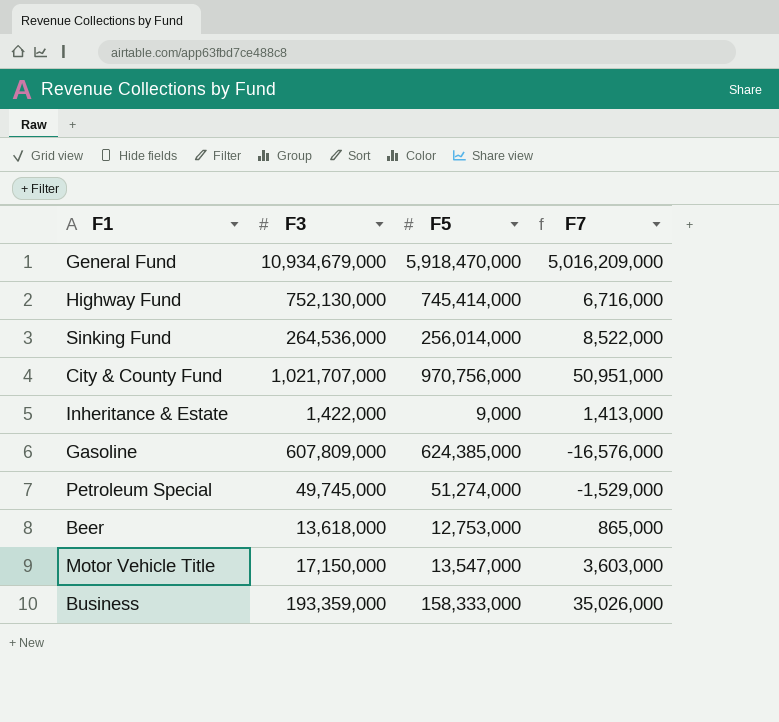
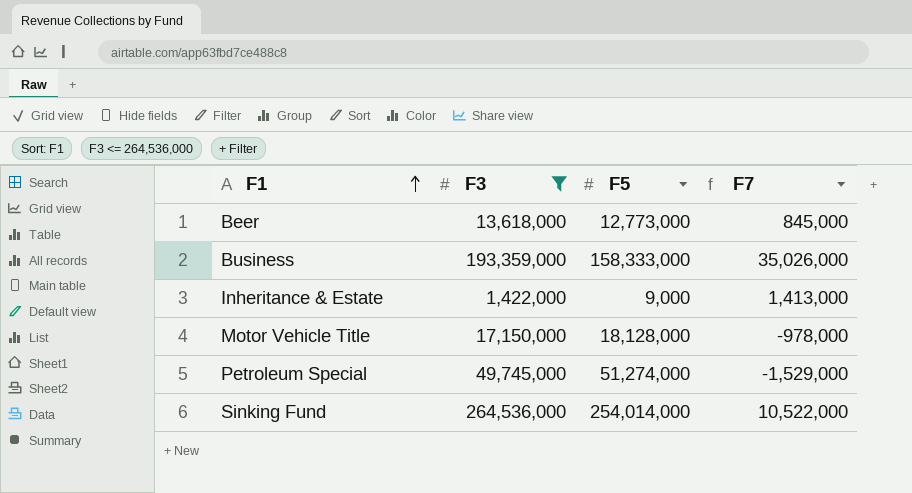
filter: none -> F3 <= 264,536,000
row order: none -> F1 ascending
Beer | F5: 12,753,000 -> 12,773,000
Beer | F7: 865,000 -> 845,000
Motor Vehicle Title | F5: 13,547,000 -> 18,128,000
Motor Vehicle Title | F7: 3,603,000 -> -978,000
Sinking Fund | F5: 256,014,000 -> 254,014,000
Sinking Fund | F7: 8,522,000 -> 10,522,000

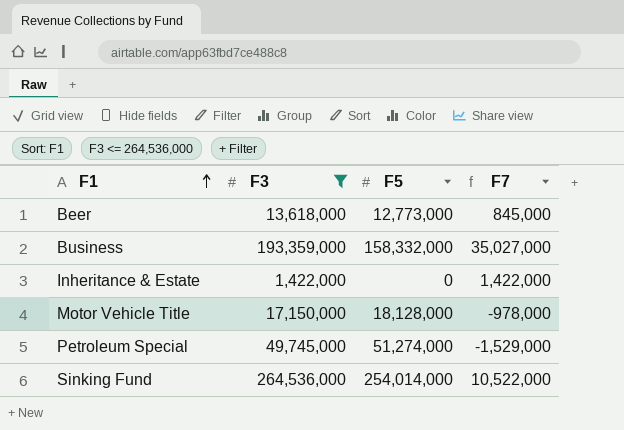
Business | F5: 158,333,000 -> 158,332,000
Business | F7: 35,026,000 -> 35,027,000
Inheritance & Estate | F5: 9,000 -> 0
Inheritance & Estate | F7: 1,413,000 -> 1,422,000

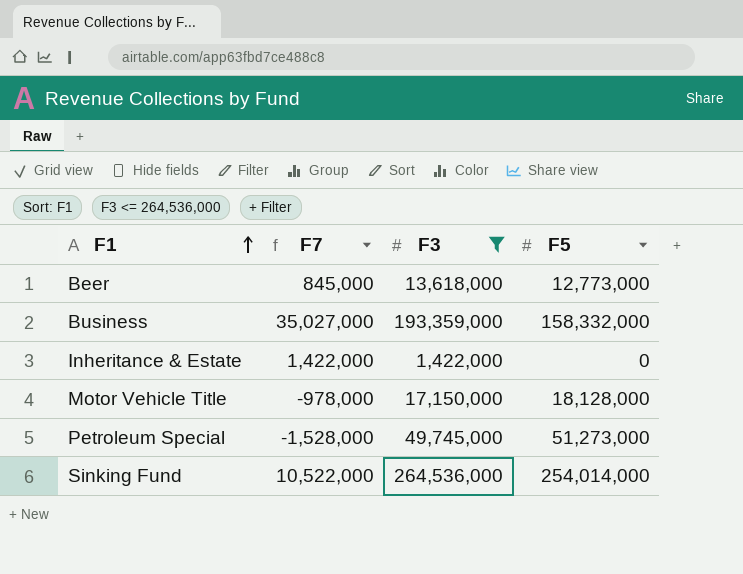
column F7 | position: 4 -> 2
Petroleum Special | F7: -1,529,000 -> -1,528,000
Petroleum Special | F5: 51,274,000 -> 51,273,000

